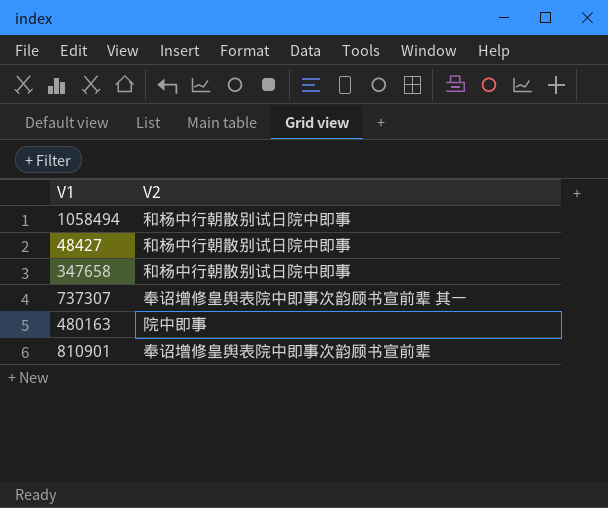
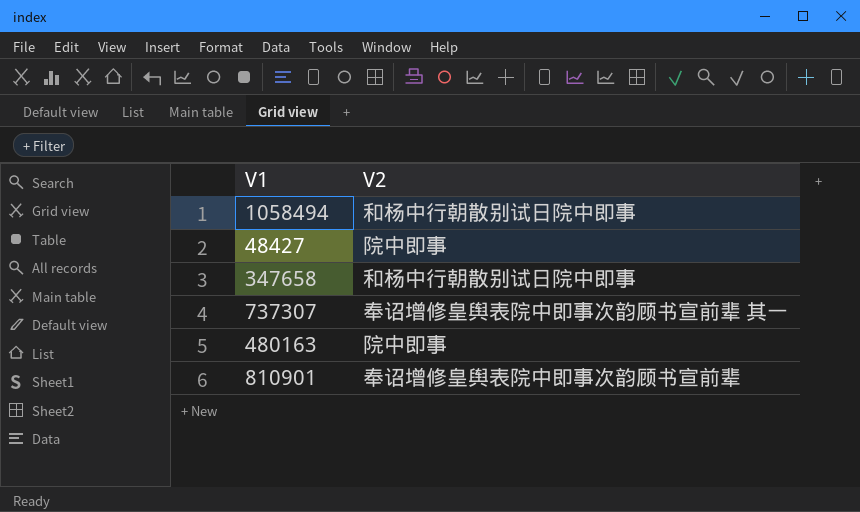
48427 | V2: 和杨中行朝散别试日院中即事 -> 院中即事

